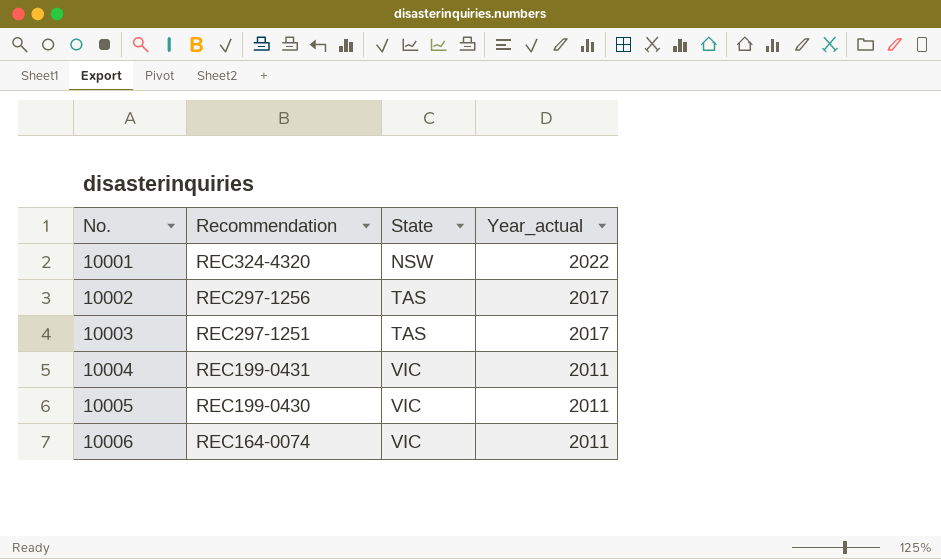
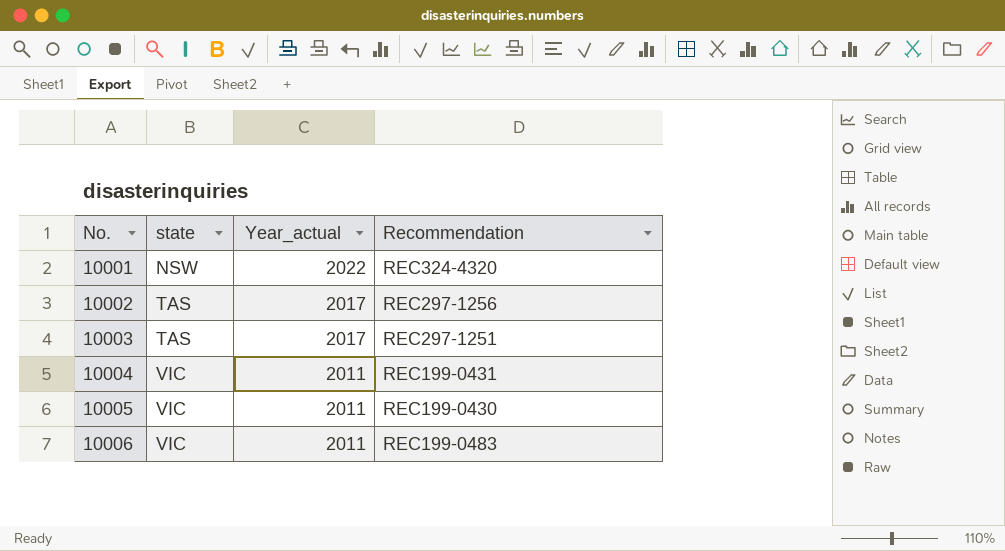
column name: State -> state
column Recommendation | position: 2 -> 4
10006 | Recommendation: REC164-0074 -> REC199-0483

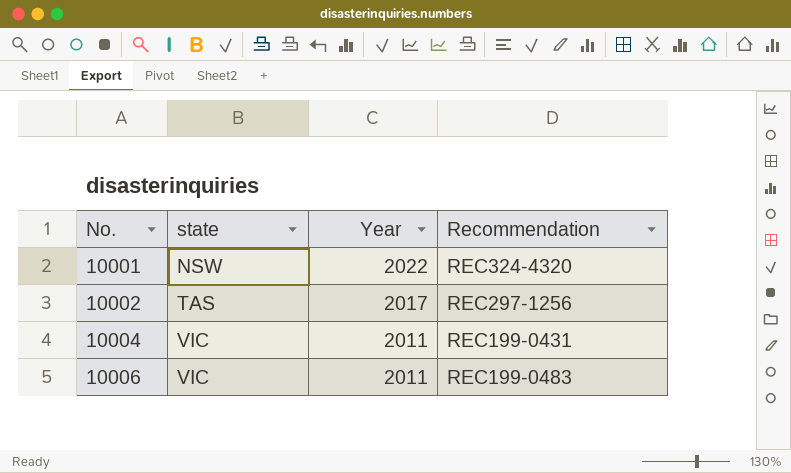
column name: Year_actual -> Year
row 10003: TAS | 2017 | REC297-1251 -> none
row 10005: VIC | 2011 | REC199-0430 -> none

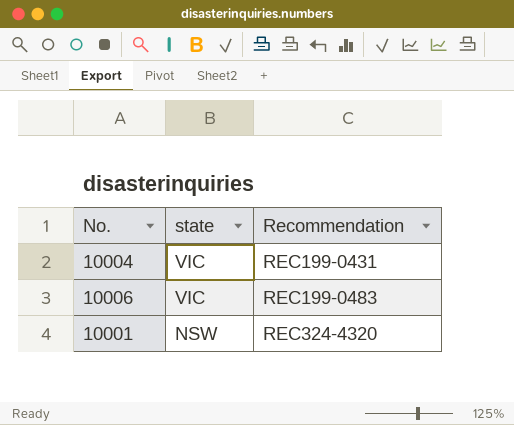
row order: No. ascending -> state descending
column Year | position: 3 -> none
row 10002: TAS | 2017 | REC297-1256 -> none

